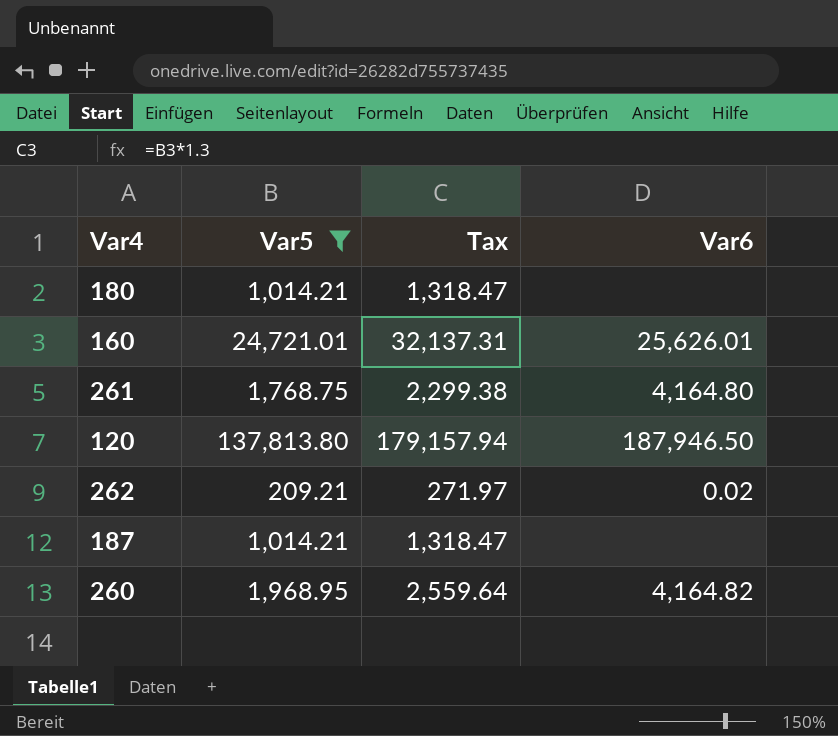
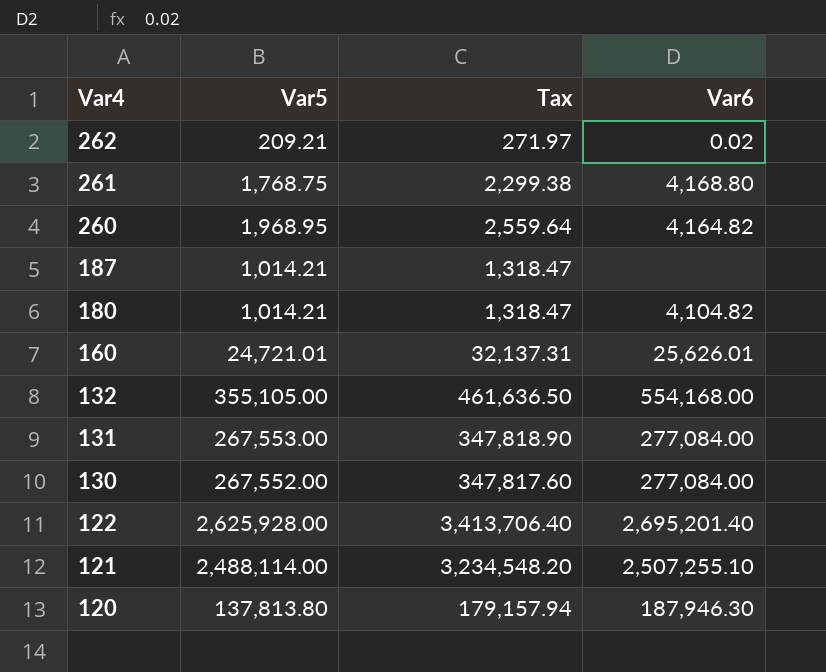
filter: Var5 <= 137,813.80 -> none
row order: none -> Var4 descending
261 | Var6: 4,164.80 -> 4,168.80
180 | Var6: none -> 4,104.82
120 | Var6: 187,946.50 -> 187,946.30

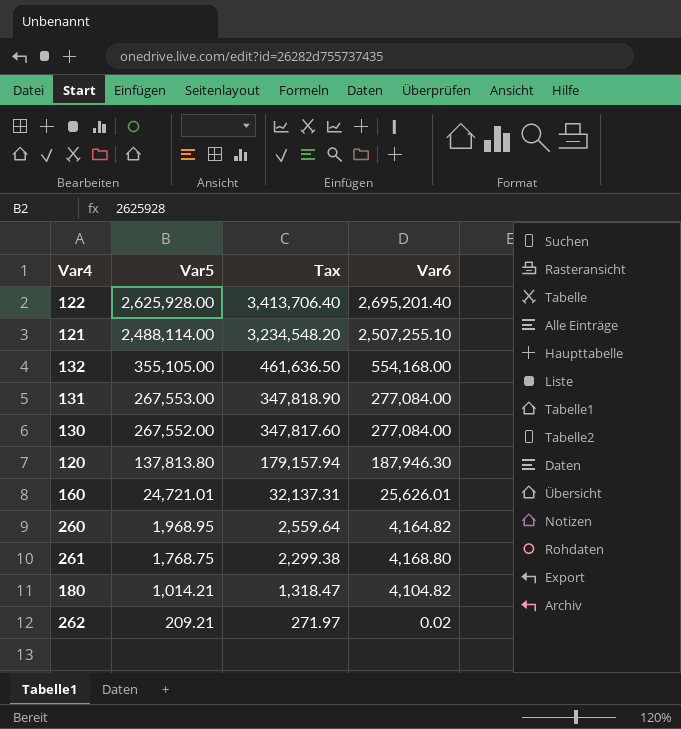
row order: Var4 descending -> Var5 descending
row 187: 1,014.21 | 1,318.47 | none -> none

